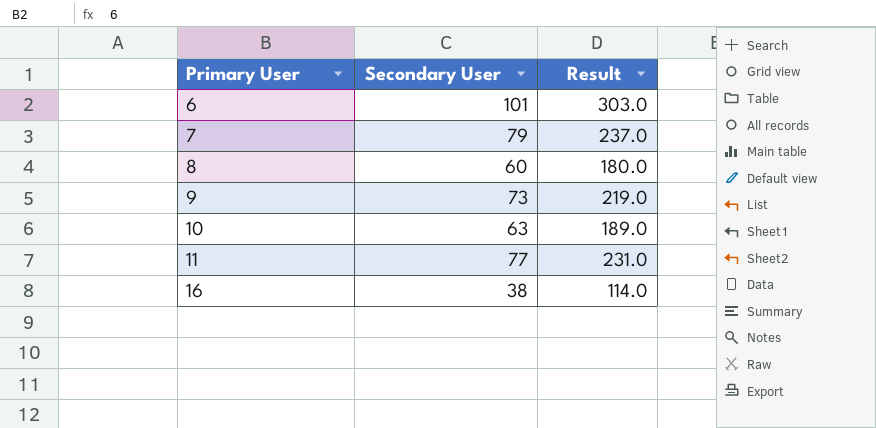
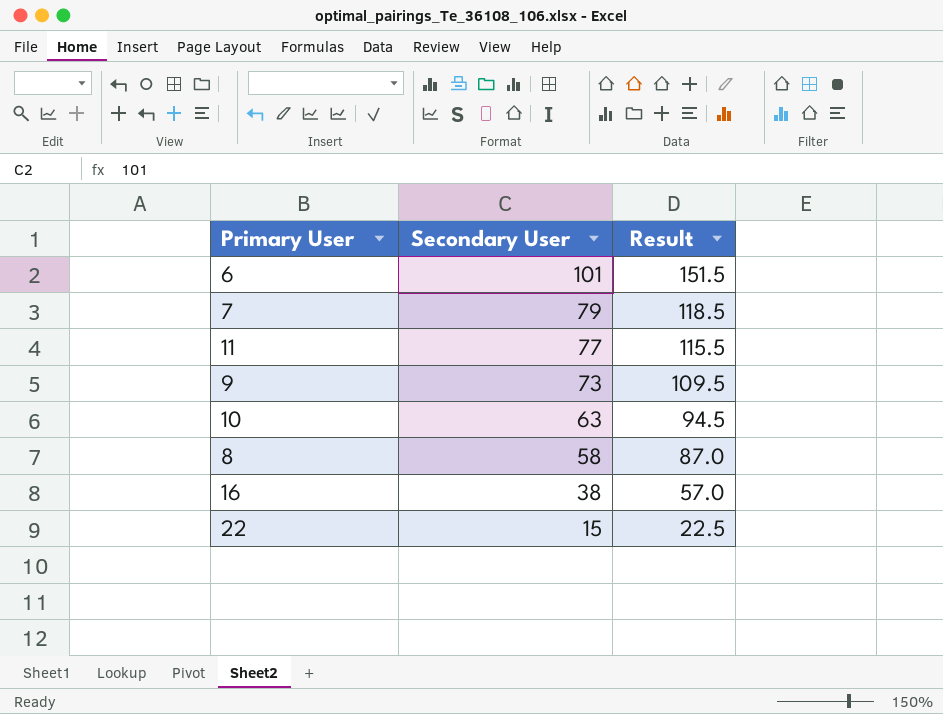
row order: Primary User ascending -> Secondary User descending
column Result | formula: [Secondary User] * 3 -> [Secondary User] * 1.5
8 | Secondary User: 60 -> 58
row 22: none -> 15 | 22.5

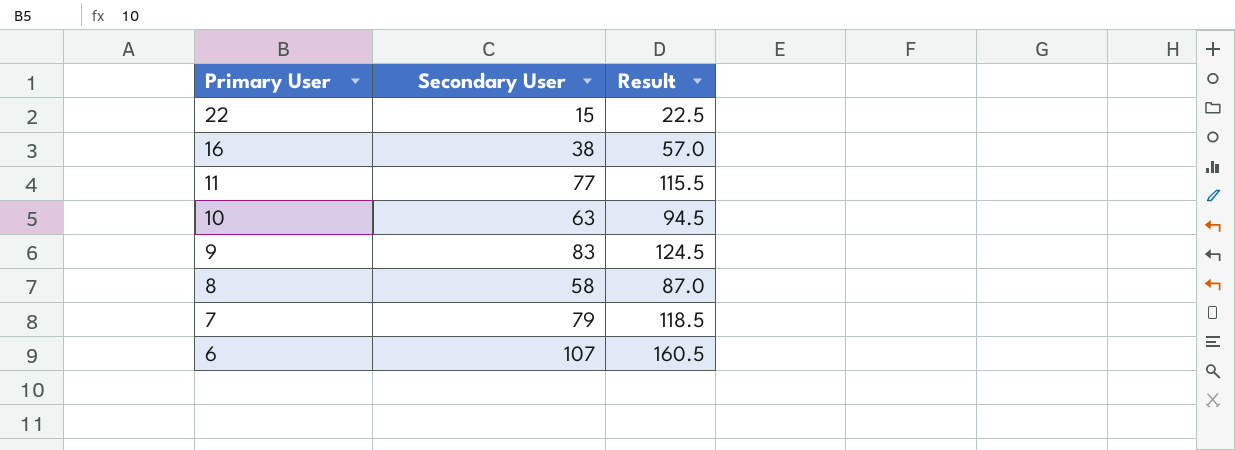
row order: Secondary User descending -> Primary User descending
9 | Secondary User: 73 -> 83
9 | Result: 109.5 -> 124.5
6 | Secondary User: 101 -> 107
6 | Result: 151.5 -> 160.5

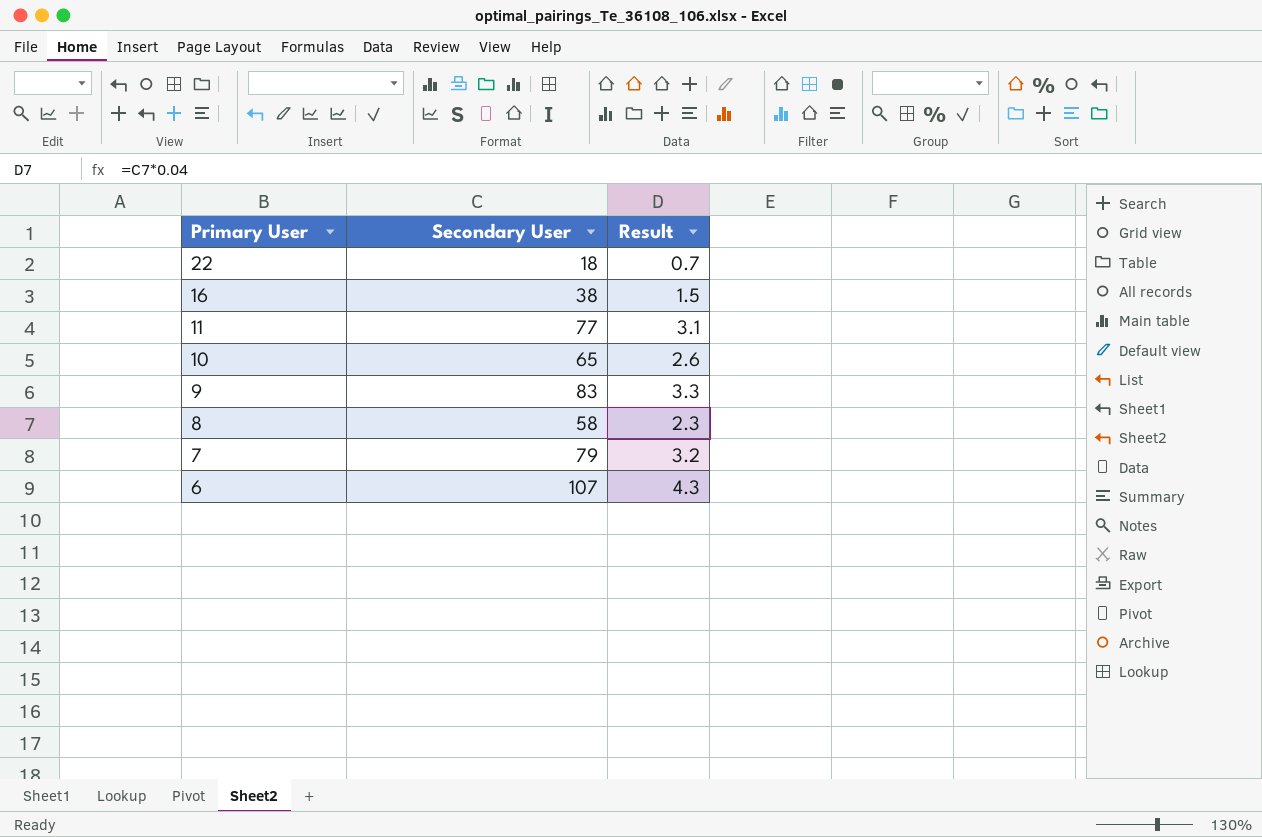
column Result | formula: [Secondary User] * 1.5 -> [Secondary User] * 0.04
22 | Secondary User: 15 -> 18
10 | Secondary User: 63 -> 65

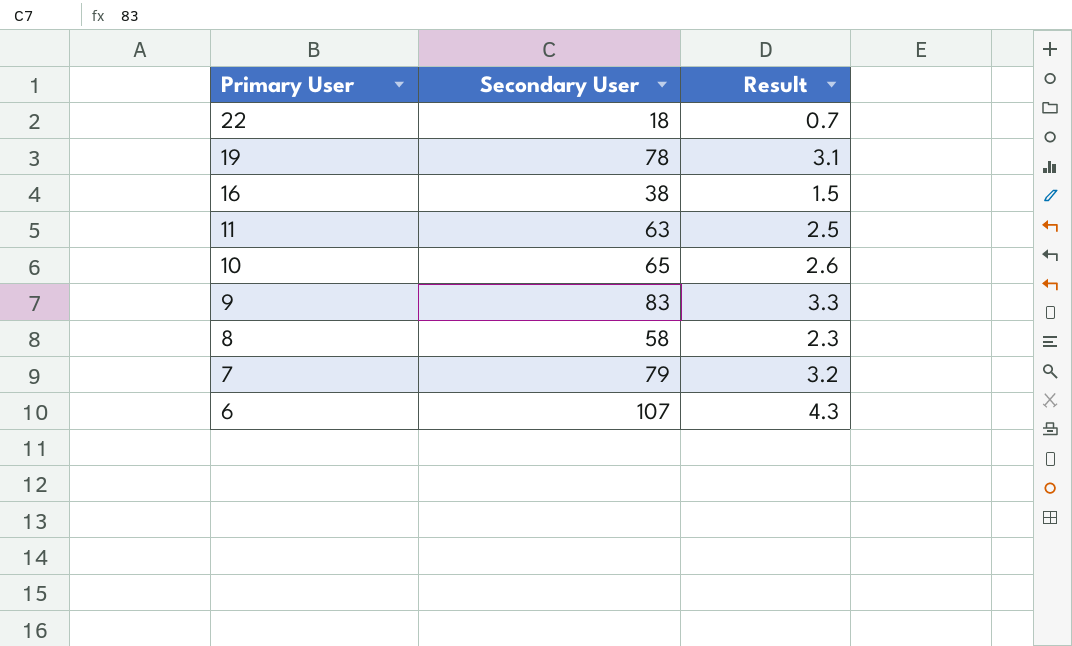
row 19: none -> 78 | 3.1
11 | Secondary User: 77 -> 63
11 | Result: 3.1 -> 2.5

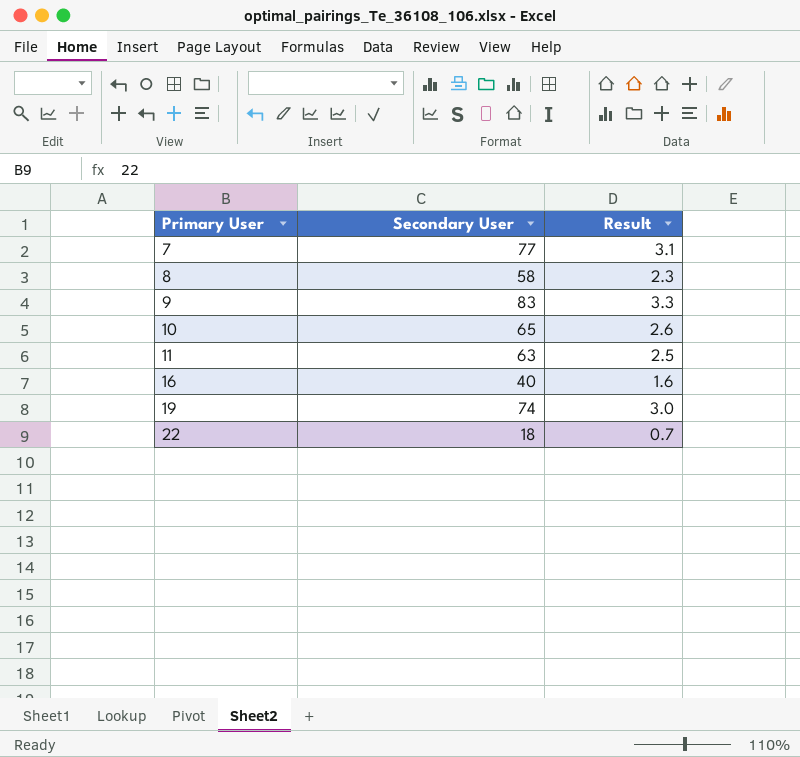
row order: Primary User descending -> Primary User ascending
row 6: 107 | 4.3 -> none
7 | Secondary User: 79 -> 77
7 | Result: 3.2 -> 3.1
16 | Secondary User: 38 -> 40
16 | Result: 1.5 -> 1.6
19 | Secondary User: 78 -> 74
19 | Result: 3.1 -> 3.0

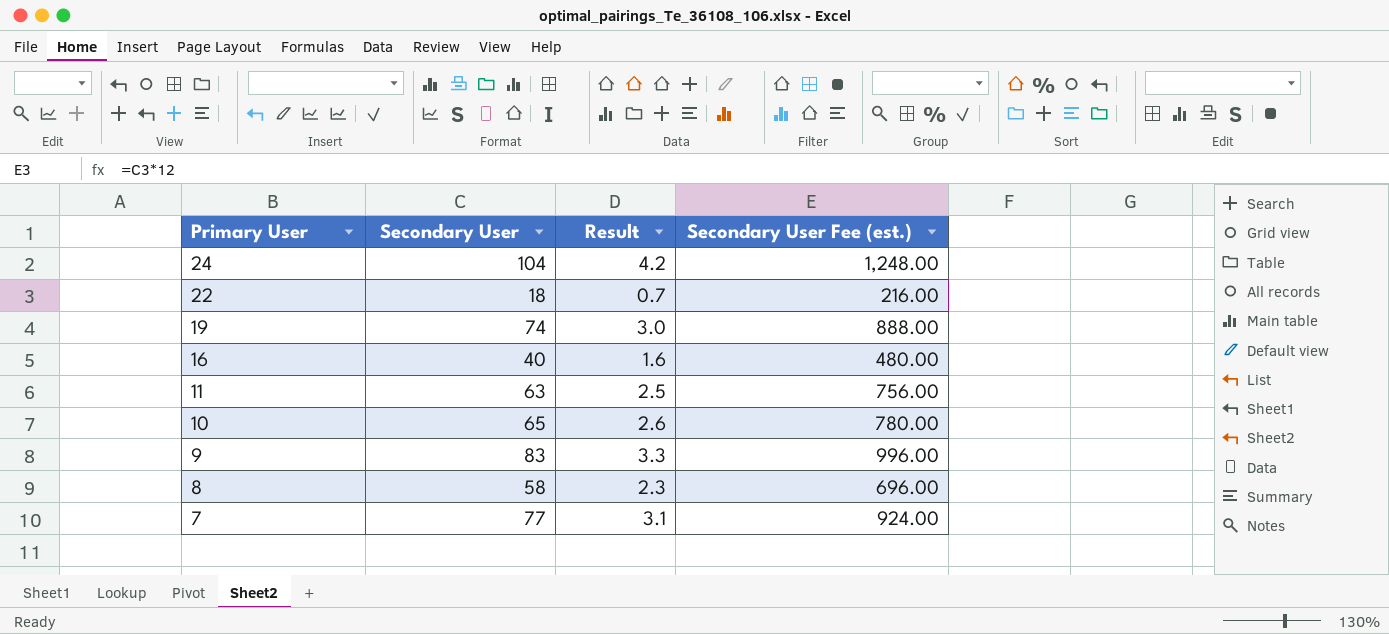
row order: Primary User ascending -> Primary User descending
column Secondary User Fee (est.) | formula: none -> [Secondary User] * 12
row 24: none -> 104 | 4.2 | 1,248.00

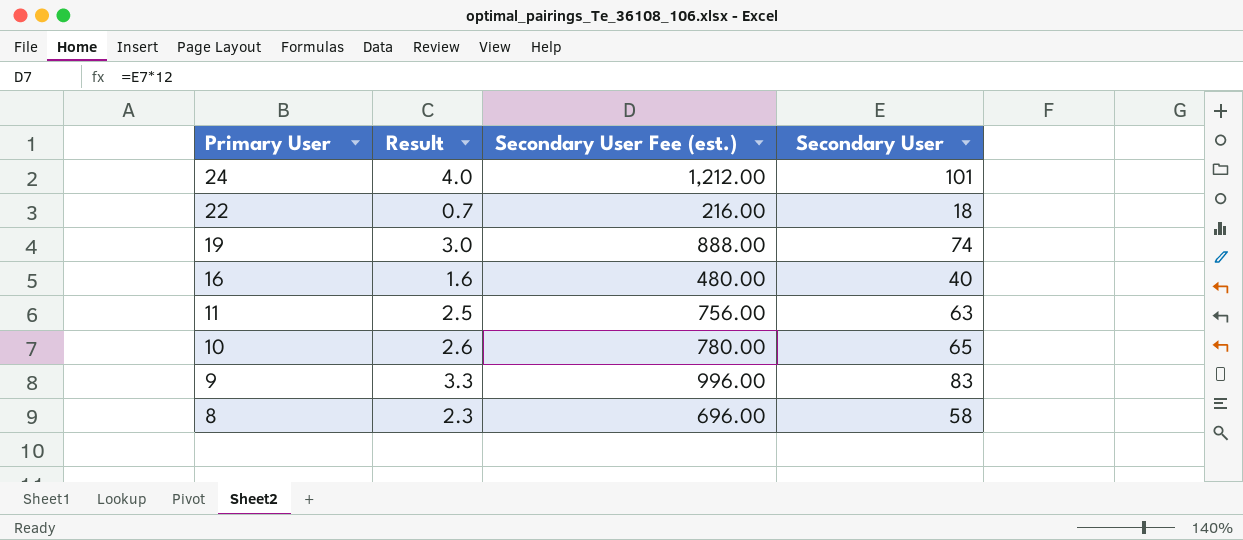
column Secondary User | position: 2 -> 4
row 7: 77 | 3.1 | 924.00 -> none
24 | Result: 4.2 -> 4.0
24 | Secondary User Fee (est.): 1,248.00 -> 1,212.00
24 | Secondary User: 104 -> 101

